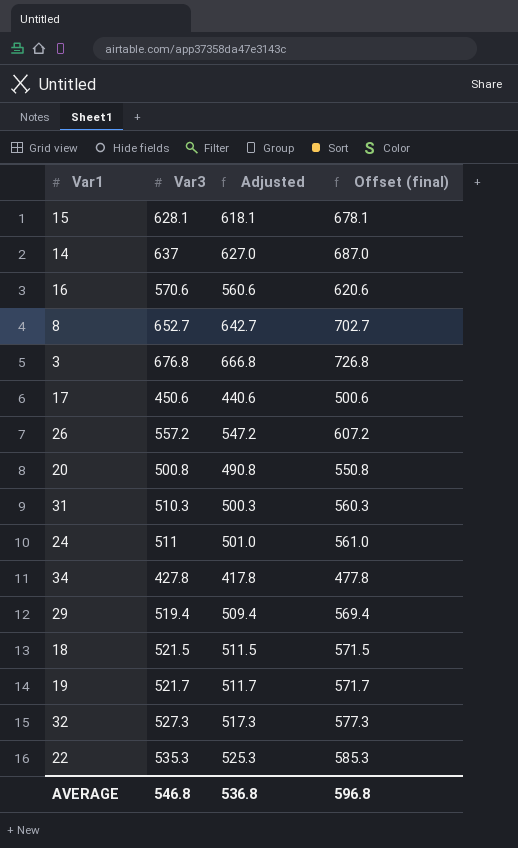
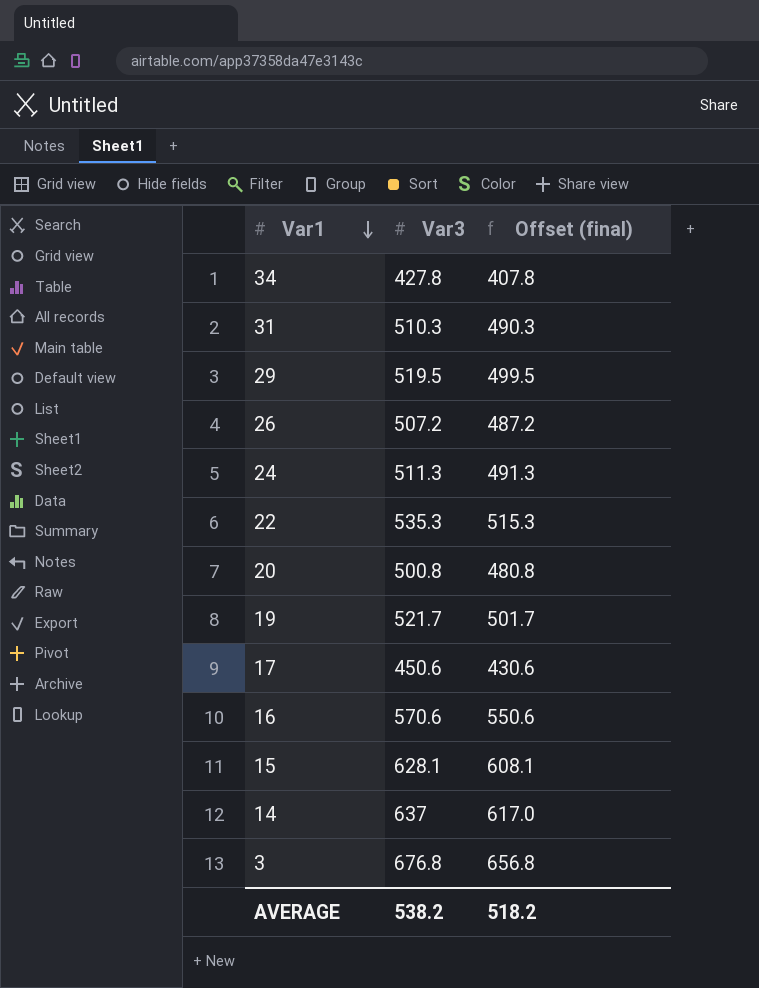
row order: none -> Var1 descending
column Adjusted | formula: [Var3] - 10 -> none
column Offset (final) | formula: [Var3] + 50 -> [Var3] - 20
row 8: 652.7 | 642.7 | 702.7 -> none
row 18: 521.5 | 511.5 | 571.5 -> none
row 32: 527.3 | 517.3 | 577.3 -> none
29 | Var3: 519.4 -> 519.5
26 | Var3: 557.2 -> 507.2
24 | Var3: 511 -> 511.3
AVERAGE | Var3: 546.8 -> 538.2
AVERAGE | Offset (final): 596.8 -> 518.2

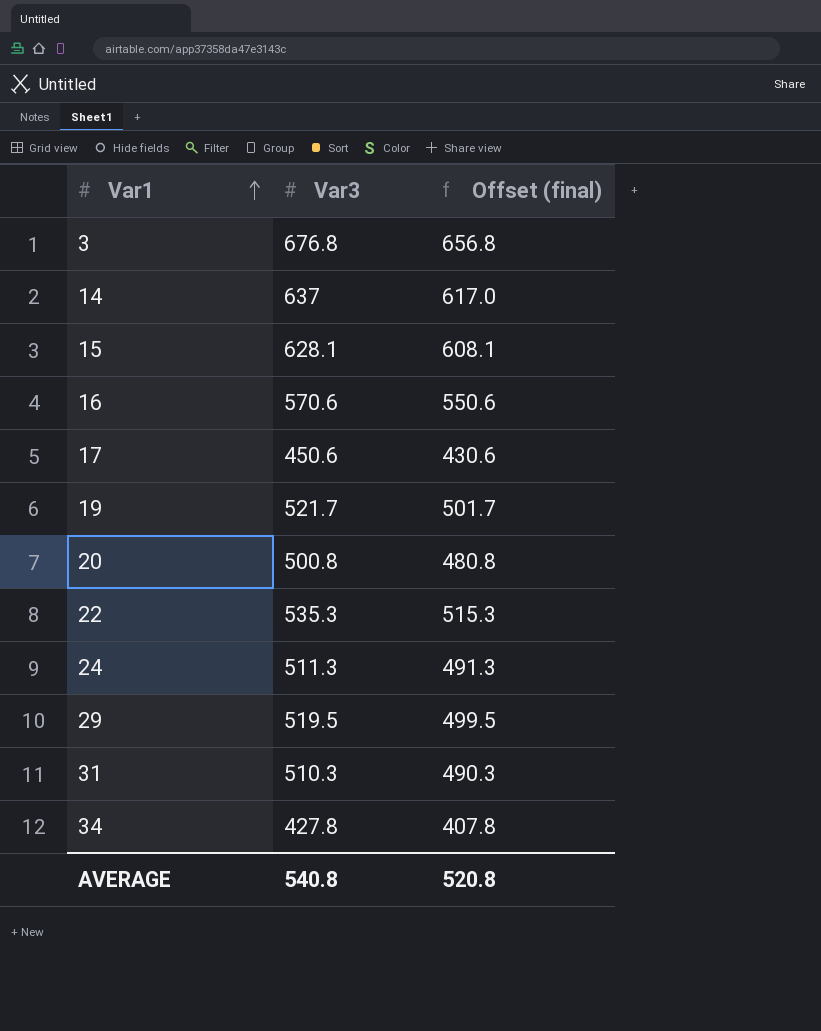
row order: Var1 descending -> Var1 ascending
row 26: 507.2 | 487.2 -> none
AVERAGE | Var3: 538.2 -> 540.8
AVERAGE | Offset (final): 518.2 -> 520.8

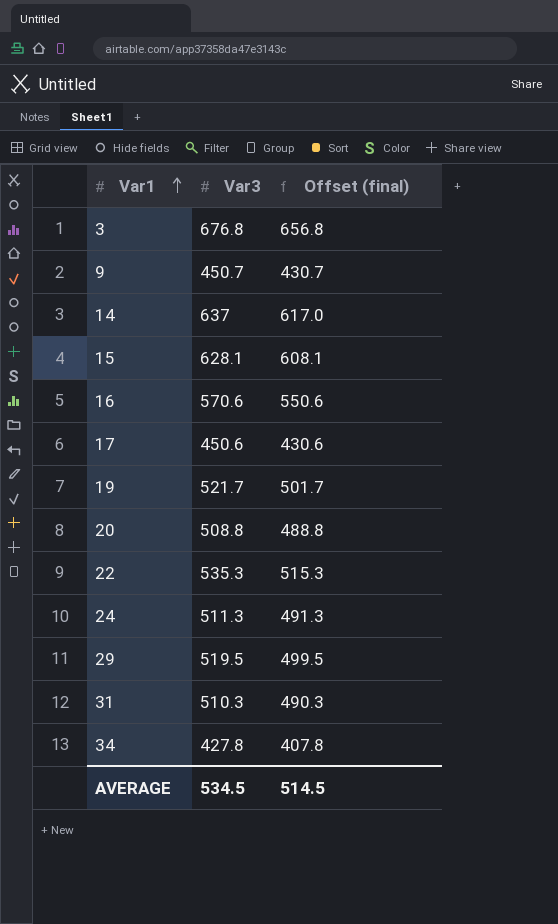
row 9: none -> 450.7 | 430.7
20 | Var3: 500.8 -> 508.8
20 | Offset (final): 480.8 -> 488.8
AVERAGE | Var3: 540.8 -> 534.5
AVERAGE | Offset (final): 520.8 -> 514.5

